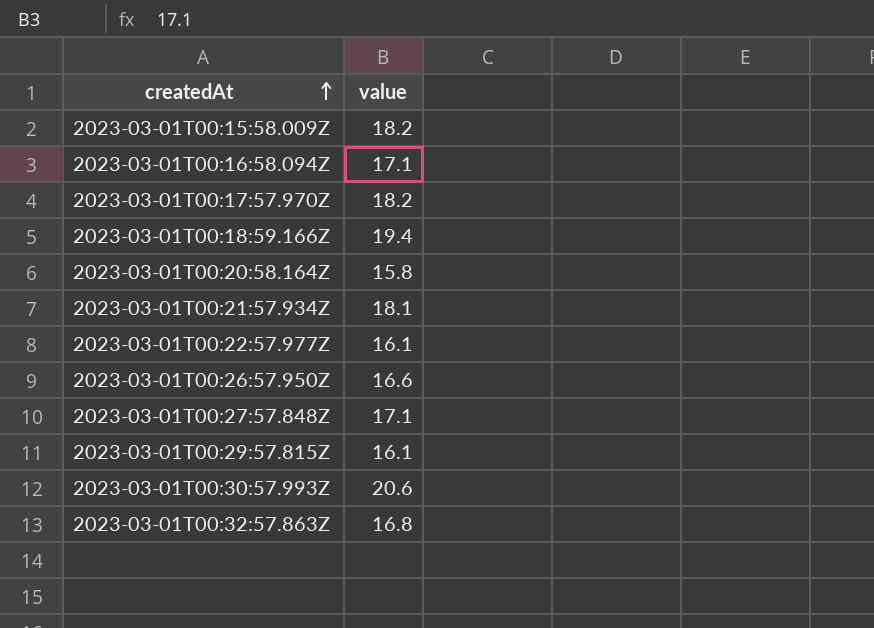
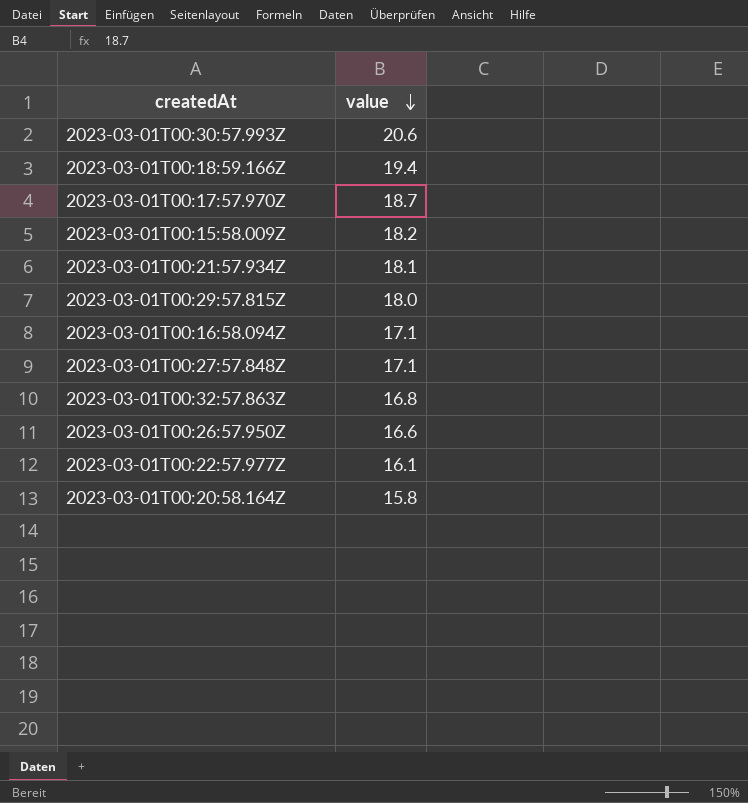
row order: createdAt ascending -> value descending
2023-03-01T00:17:57.970Z | value: 18.2 -> 18.7
2023-03-01T00:29:57.815Z | value: 16.1 -> 18.0

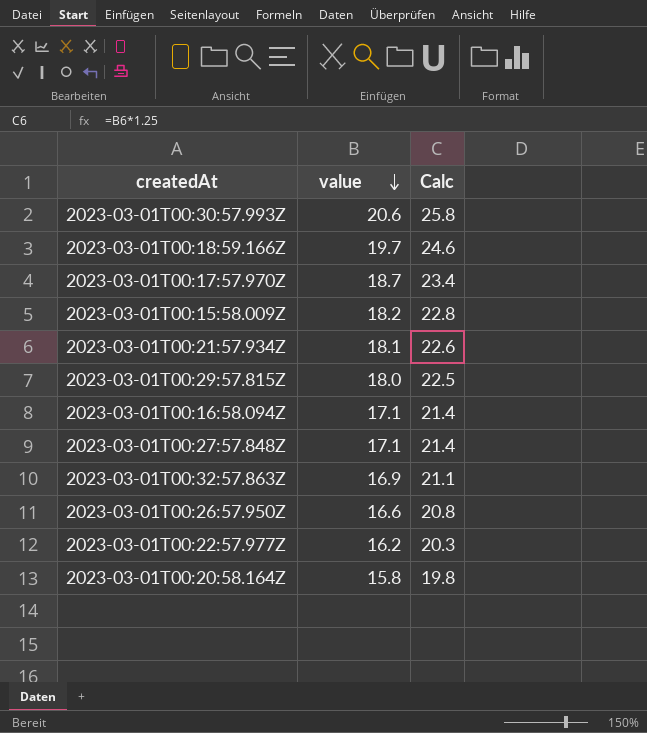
column Calc | formula: none -> [value] * 1.25
2023-03-01T00:18:59.166Z | value: 19.4 -> 19.7
2023-03-01T00:32:57.863Z | value: 16.8 -> 16.9
2023-03-01T00:22:57.977Z | value: 16.1 -> 16.2

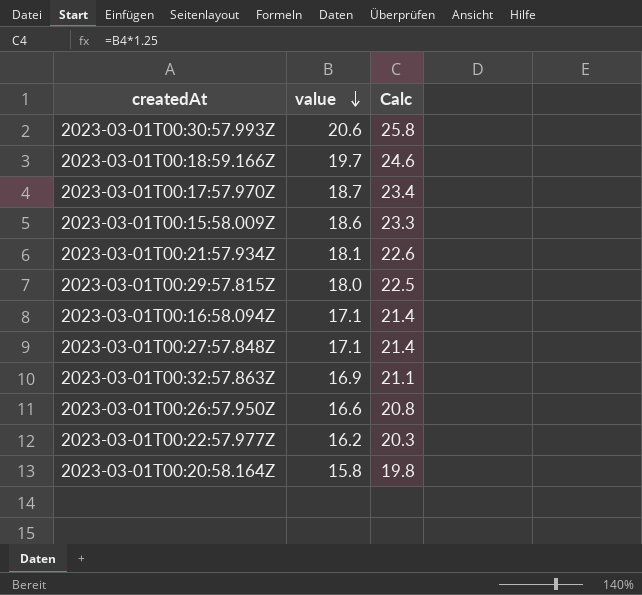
2023-03-01T00:15:58.009Z | value: 18.2 -> 18.6
2023-03-01T00:15:58.009Z | Calc: 22.8 -> 23.3

